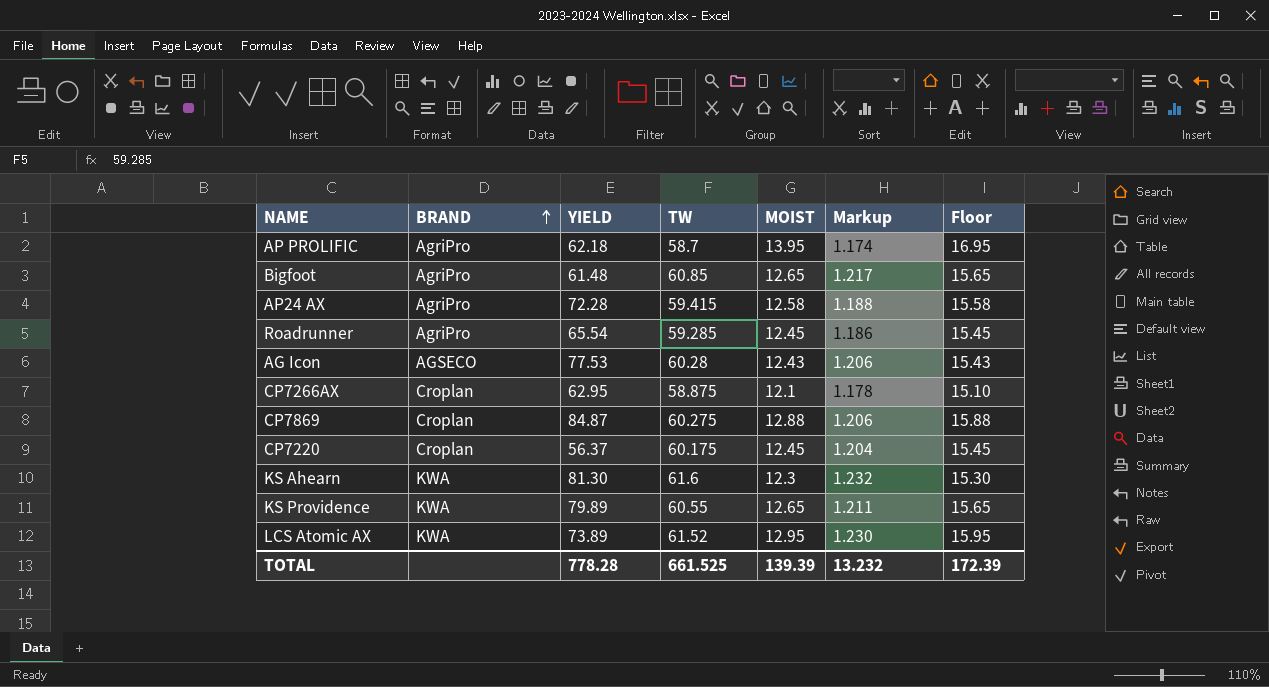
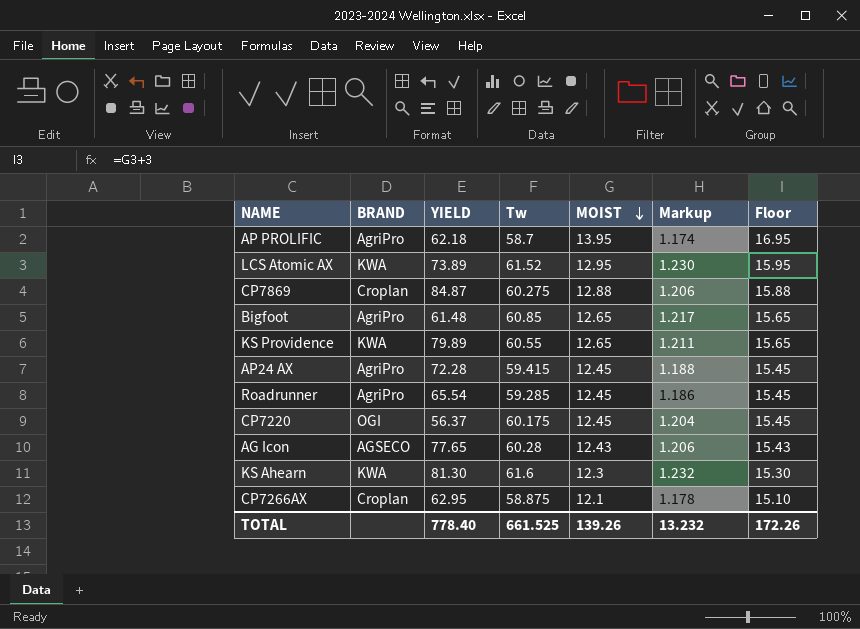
row order: BRAND ascending -> MOIST descending
column name: TW -> Tw
AP24 AX | MOIST: 12.58 -> 12.45
AP24 AX | Floor: 15.58 -> 15.45
CP7220 | BRAND: Croplan -> OGI
AG Icon | YIELD: 77.53 -> 77.65
TOTAL | YIELD: 778.28 -> 778.40
TOTAL | MOIST: 139.39 -> 139.26
TOTAL | Floor: 172.39 -> 172.26

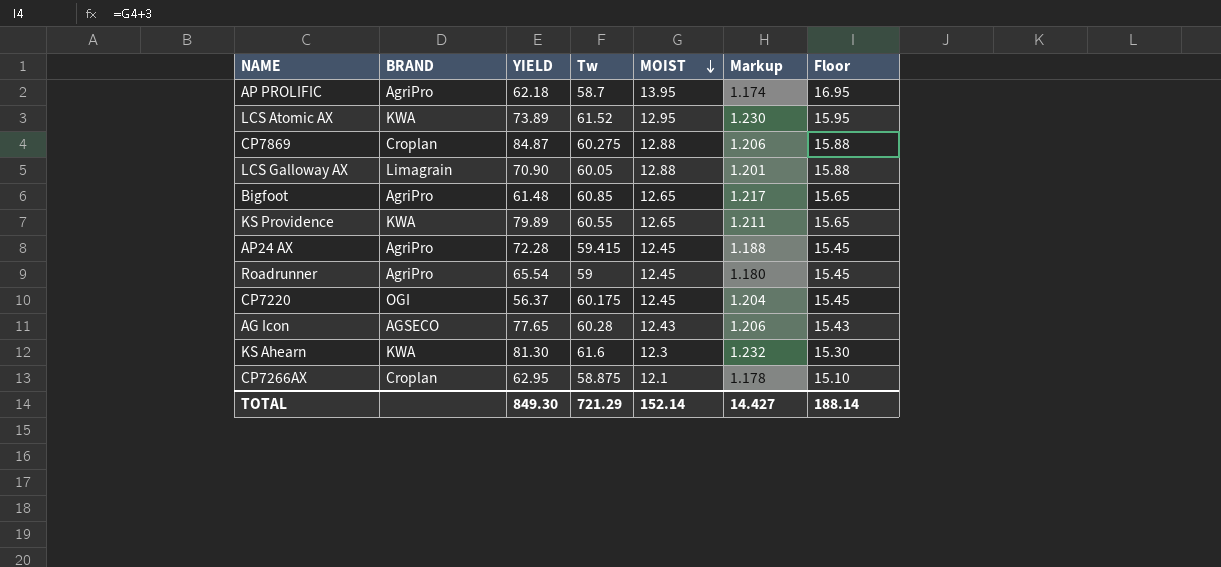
row LCS Galloway AX: none -> Limagrain | 70.90 | 60.05 | 12.88 | 1.201 | 15.88
Roadrunner | Tw: 59.285 -> 59
Roadrunner | Markup: 1.186 -> 1.180
TOTAL | YIELD: 778.40 -> 849.30
TOTAL | Tw: 661.525 -> 721.29
TOTAL | MOIST: 139.26 -> 152.14
TOTAL | Markup: 13.232 -> 14.427
TOTAL | Floor: 172.26 -> 188.14

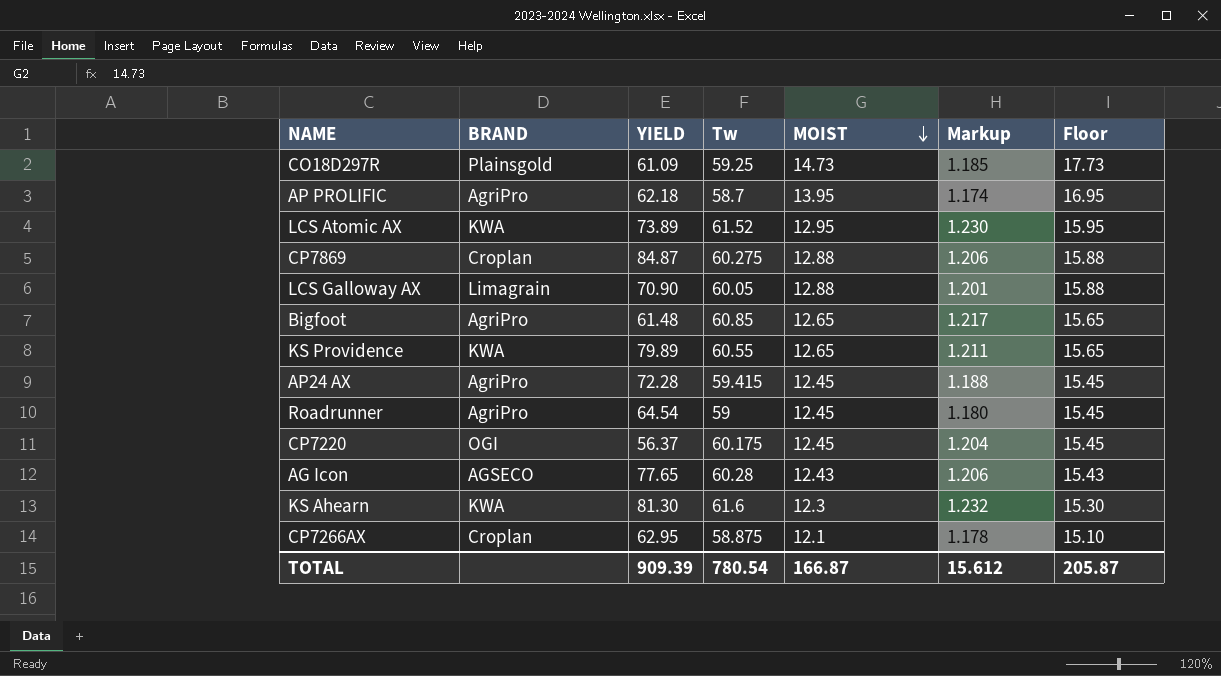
row CO18D297R: none -> Plainsgold | 61.09 | 59.25 | 14.73 | 1.185 | 17.73
Roadrunner | YIELD: 65.54 -> 64.54
TOTAL | YIELD: 849.30 -> 909.39
TOTAL | Tw: 721.29 -> 780.54
TOTAL | MOIST: 152.14 -> 166.87
TOTAL | Markup: 14.427 -> 15.612
TOTAL | Floor: 188.14 -> 205.87

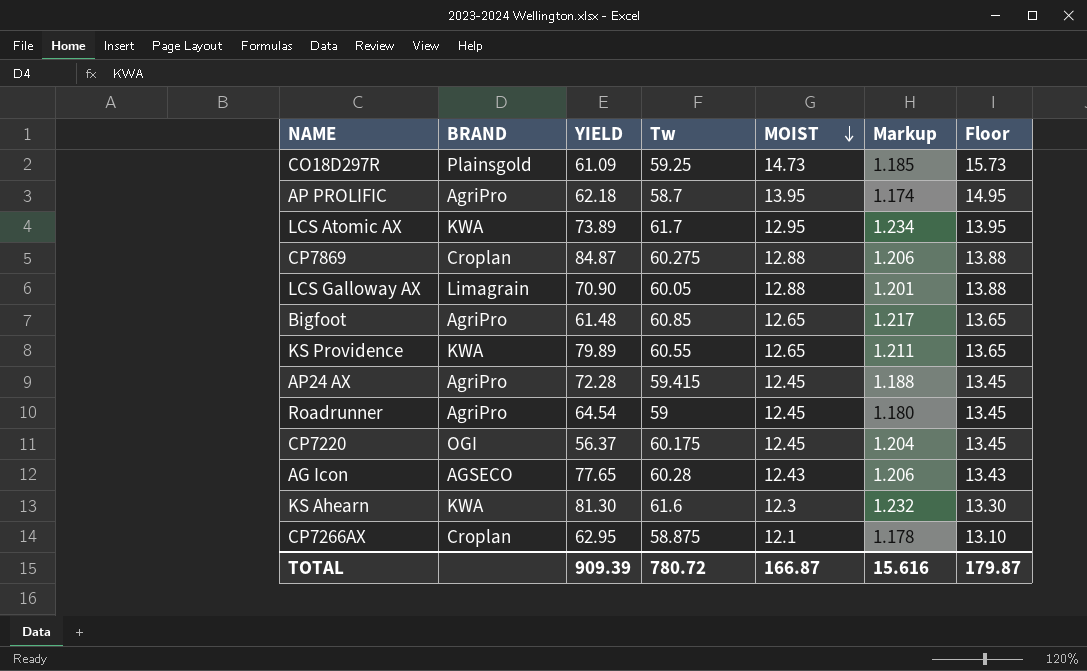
column Floor | formula: [MOIST] + 3 -> [MOIST] + 1
LCS Atomic AX | Tw: 61.52 -> 61.7
LCS Atomic AX | Markup: 1.230 -> 1.234
TOTAL | Tw: 780.54 -> 780.72
TOTAL | Markup: 15.612 -> 15.616
TOTAL | Floor: 205.87 -> 179.87

